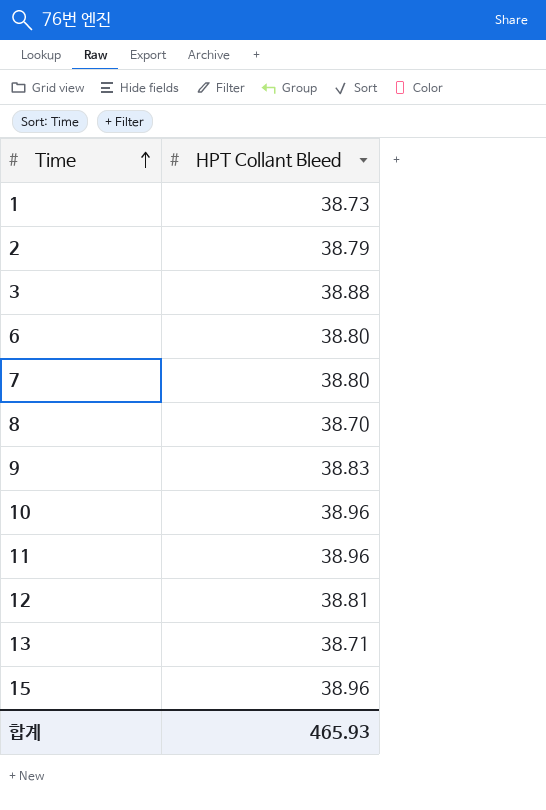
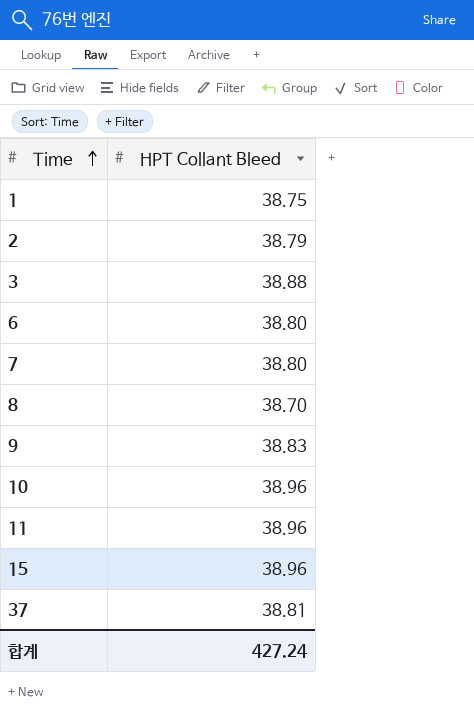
row 12: 38.81 -> none
row 13: 38.71 -> none
1 | HPT Collant Bleed: 38.73 -> 38.75
row 37: none -> 38.81
합계 | HPT Collant Bleed: 465.93 -> 427.24

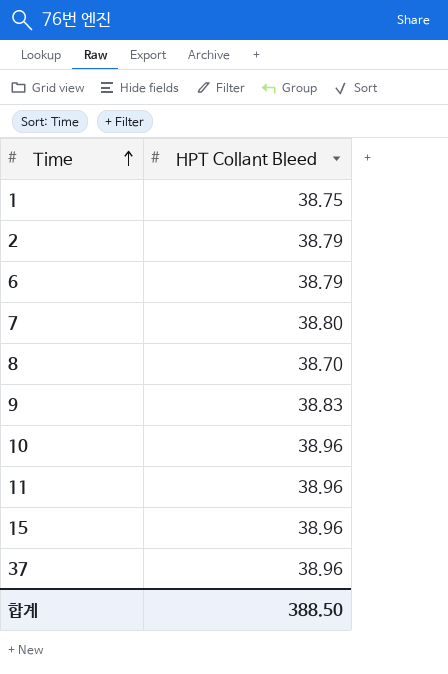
row 3: 38.88 -> none
6 | HPT Collant Bleed: 38.80 -> 38.79
37 | HPT Collant Bleed: 38.81 -> 38.96
합계 | HPT Collant Bleed: 427.24 -> 388.50

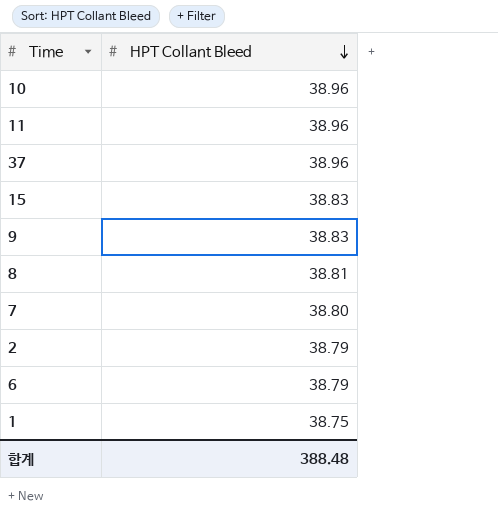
row order: Time ascending -> HPT Collant Bleed descending
15 | HPT Collant Bleed: 38.96 -> 38.83
8 | HPT Collant Bleed: 38.70 -> 38.81
합계 | HPT Collant Bleed: 388.50 -> 388.48

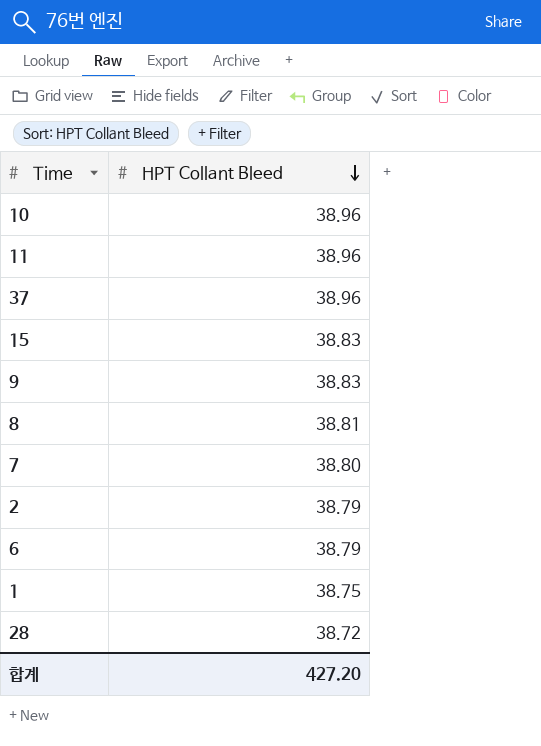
row 28: none -> 38.72
합계 | HPT Collant Bleed: 388.48 -> 427.20

